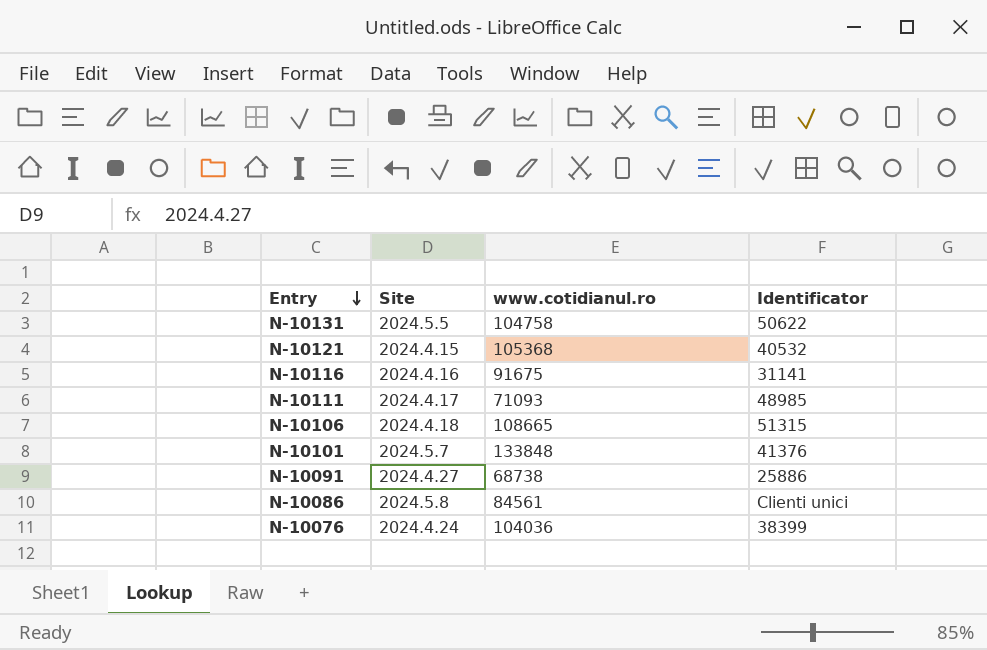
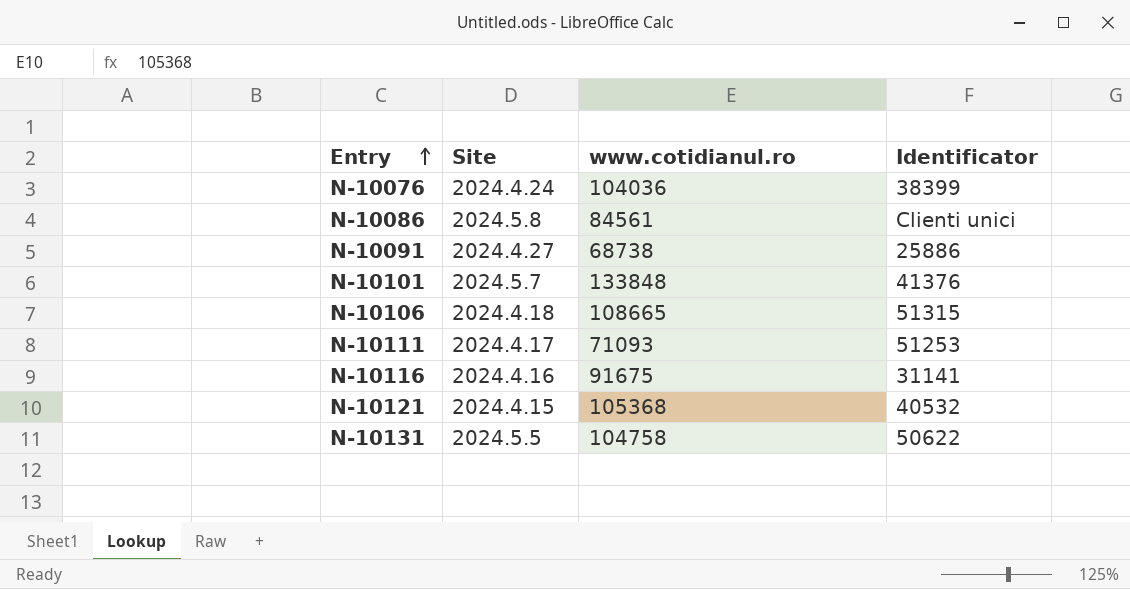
row order: Entry descending -> Entry ascending
N-10111 | Identificator: 48985 -> 51253

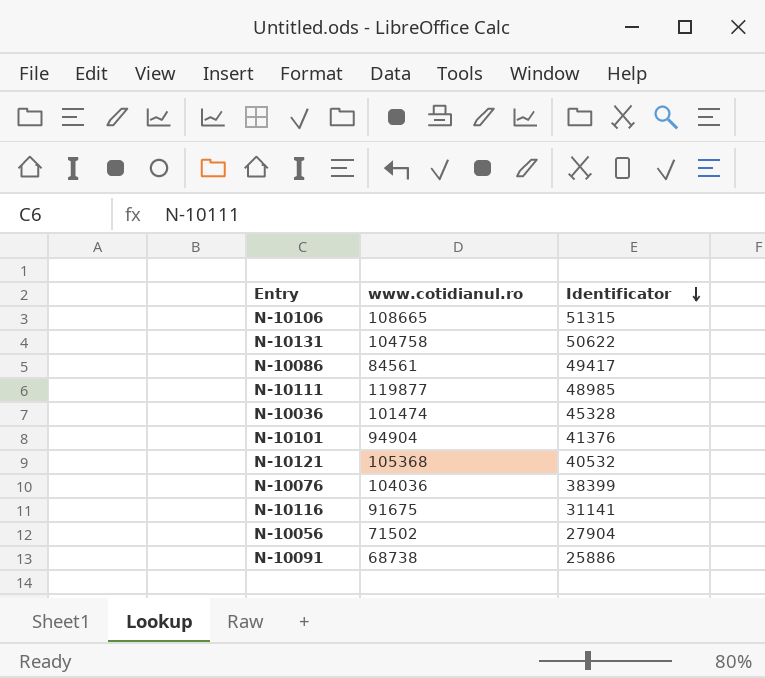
row order: Entry ascending -> Identificator descending
column Site | position: 2 -> none
N-10086 | Identificator: Clienti unici -> 49417
N-10111 | www.cotidianul.ro: 71093 -> 119877
N-10111 | Identificator: 51253 -> 48985
row N-10036: none -> 101474 | 45328
N-10101 | www.cotidianul.ro: 133848 -> 94904
row N-10056: none -> 71502 | 27904

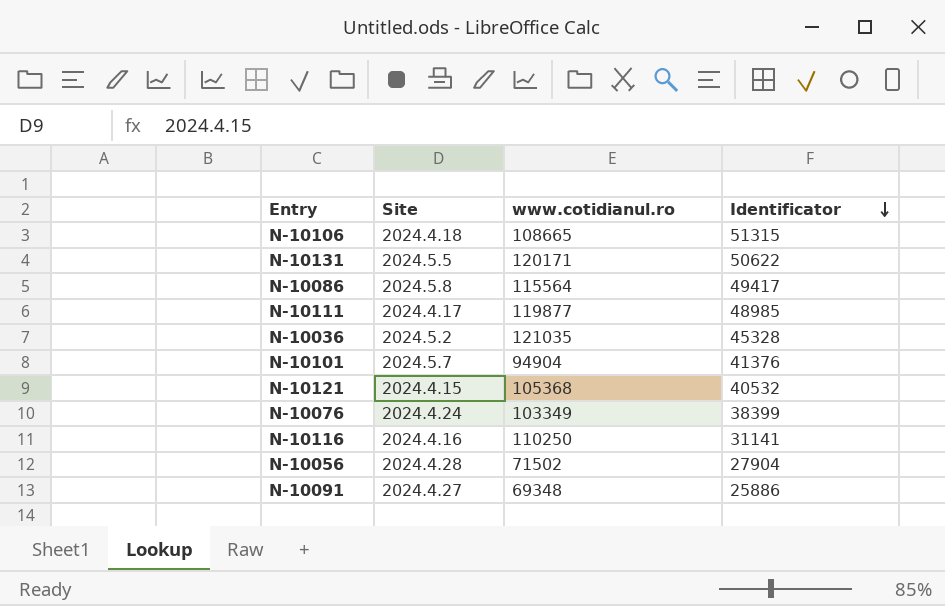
column Site | position: none -> 2
N-10131 | www.cotidianul.ro: 104758 -> 120171
N-10086 | www.cotidianul.ro: 84561 -> 115564
N-10036 | www.cotidianul.ro: 101474 -> 121035
N-10076 | www.cotidianul.ro: 104036 -> 103349
N-10116 | www.cotidianul.ro: 91675 -> 110250
N-10091 | www.cotidianul.ro: 68738 -> 69348

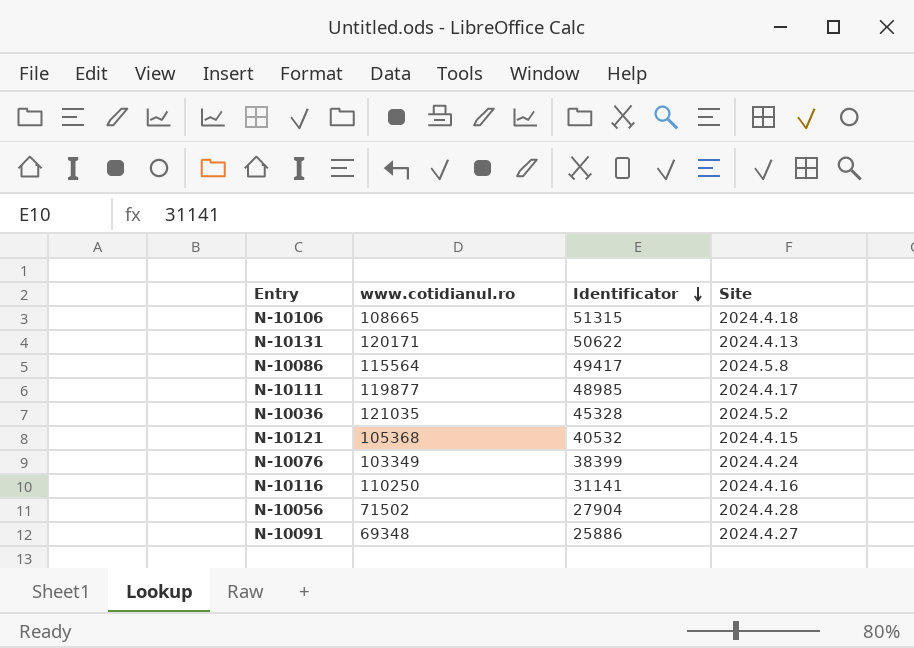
column Site | position: 2 -> 4
row N-10101: 2024.5.7 | 94904 | 41376 -> none
N-10131 | Site: 2024.5.5 -> 2024.4.13

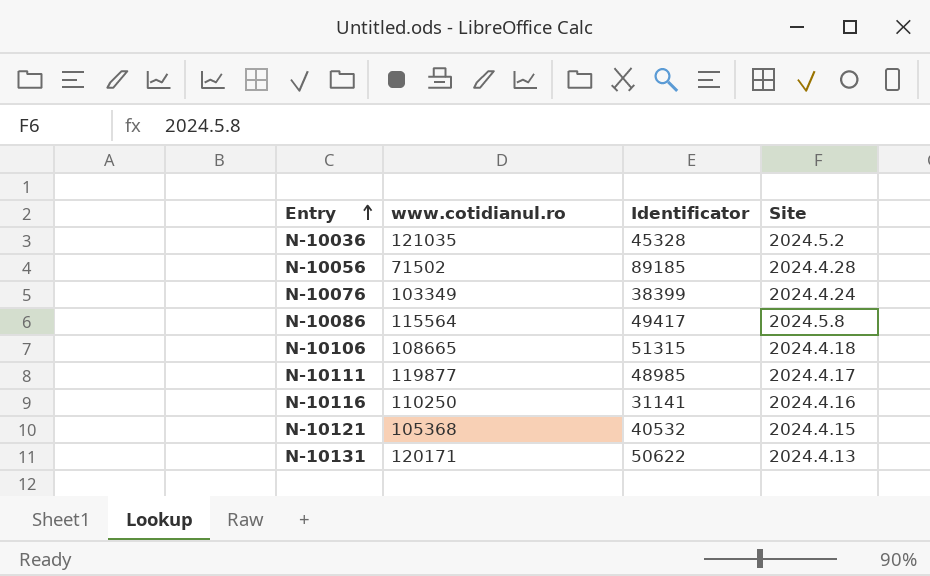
row order: Identificator descending -> Entry ascending
row N-10091: 69348 | 25886 | 2024.4.27 -> none
N-10056 | Identificator: 27904 -> 89185

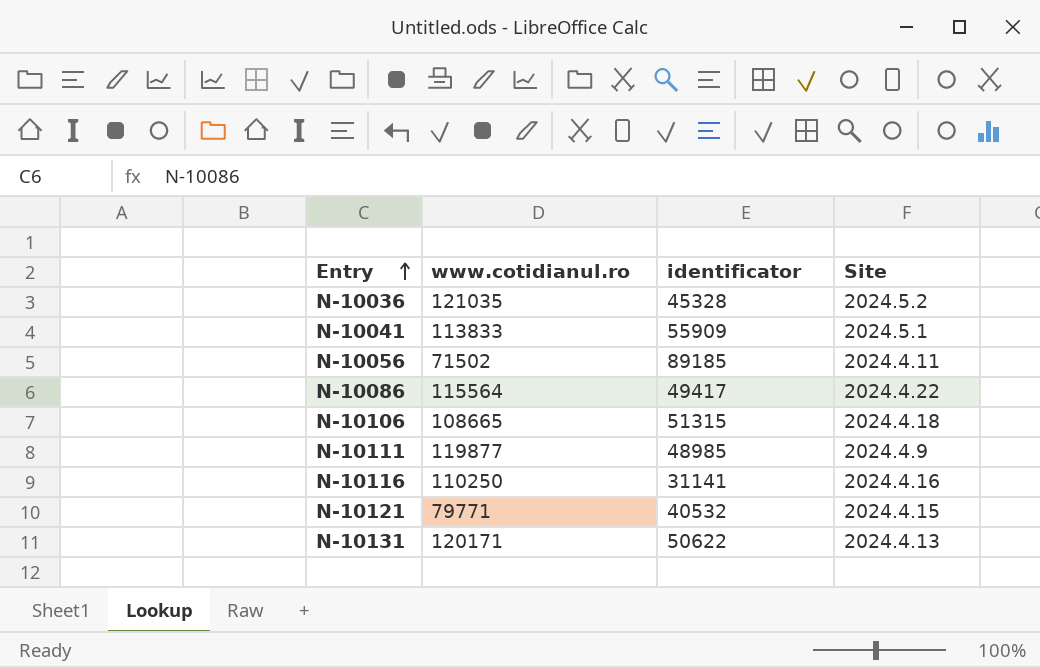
column name: Identificator -> identificator
row N-10076: 103349 | 38399 | 2024.4.24 -> none
row N-10041: none -> 113833 | 55909 | 2024.5.1
N-10056 | Site: 2024.4.28 -> 2024.4.11
N-10086 | Site: 2024.5.8 -> 2024.4.22
N-10111 | Site: 2024.4.17 -> 2024.4.9
N-10121 | www.cotidianul.ro: 105368 -> 79771

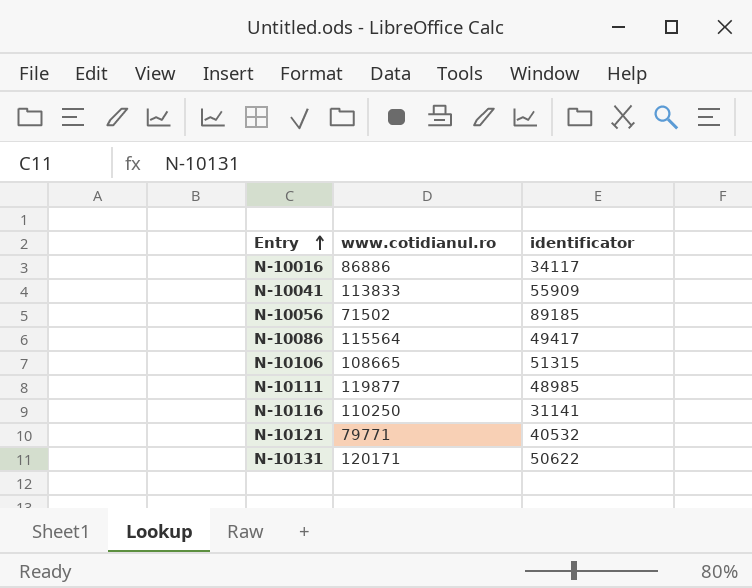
column Site | position: 4 -> none
row N-10036: 121035 | 45328 | 2024.5.2 -> none
row N-10016: none -> 86886 | 34117

